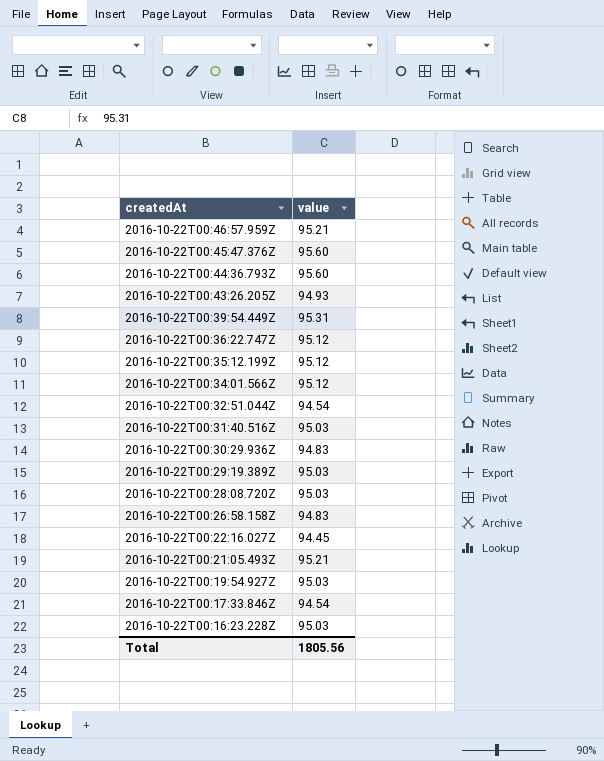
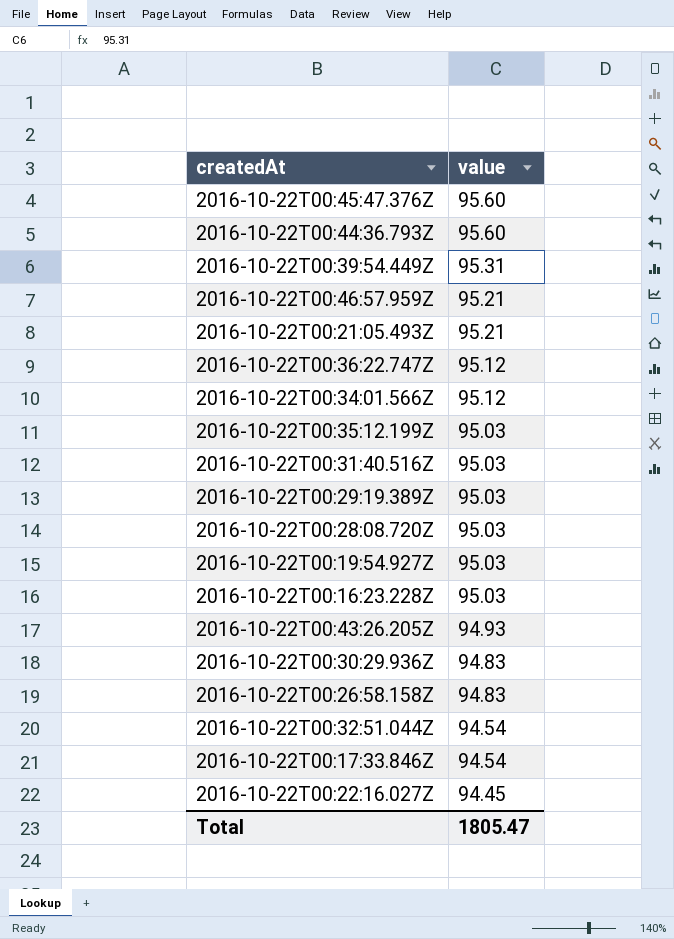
row order: createdAt descending -> value descending
2016-10-22T00:35:12.199Z | value: 95.12 -> 95.03
Total | value: 1805.56 -> 1805.47

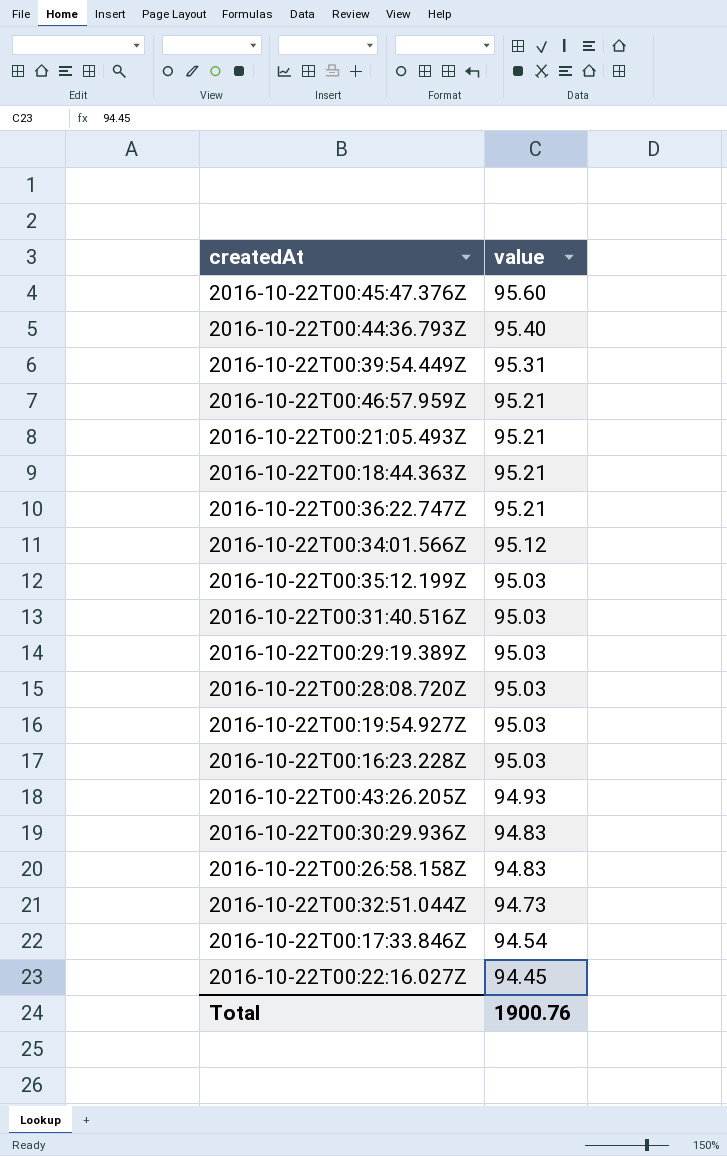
2016-10-22T00:44:36.793Z | value: 95.60 -> 95.40
row 2016-10-22T00:18:44.363Z: none -> 95.21
2016-10-22T00:36:22.747Z | value: 95.12 -> 95.21
2016-10-22T00:32:51.044Z | value: 94.54 -> 94.73
Total | value: 1805.47 -> 1900.76

